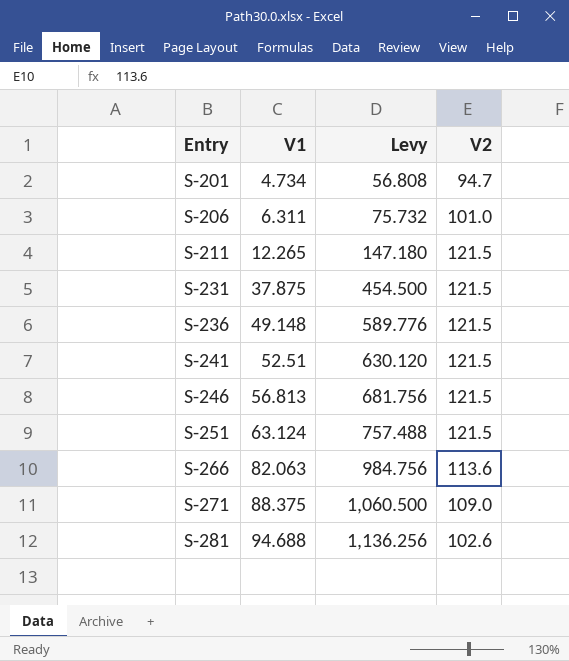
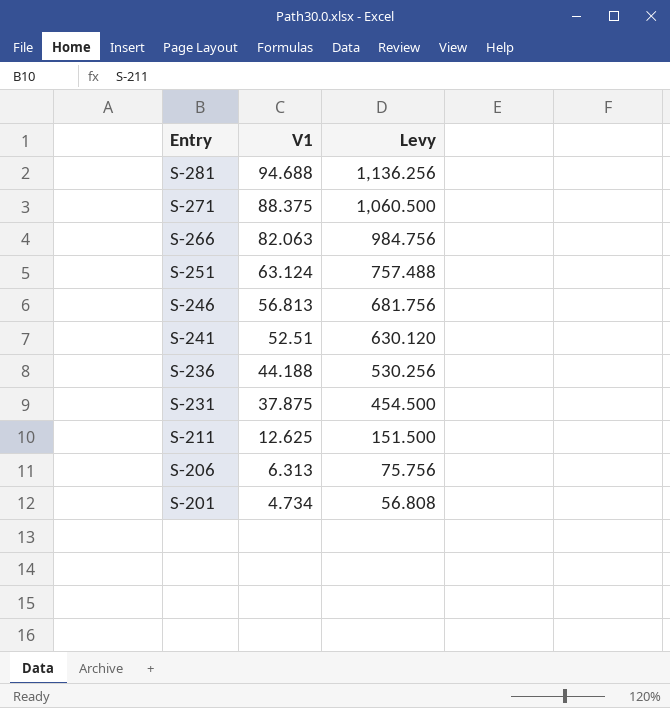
row order: Entry ascending -> Entry descending
column V2 | position: 4 -> none
S-236 | V1: 49.148 -> 44.188
S-236 | Levy: 589.776 -> 530.256
S-211 | V1: 12.265 -> 12.625
S-211 | Levy: 147.180 -> 151.500
S-206 | V1: 6.311 -> 6.313
S-206 | Levy: 75.732 -> 75.756

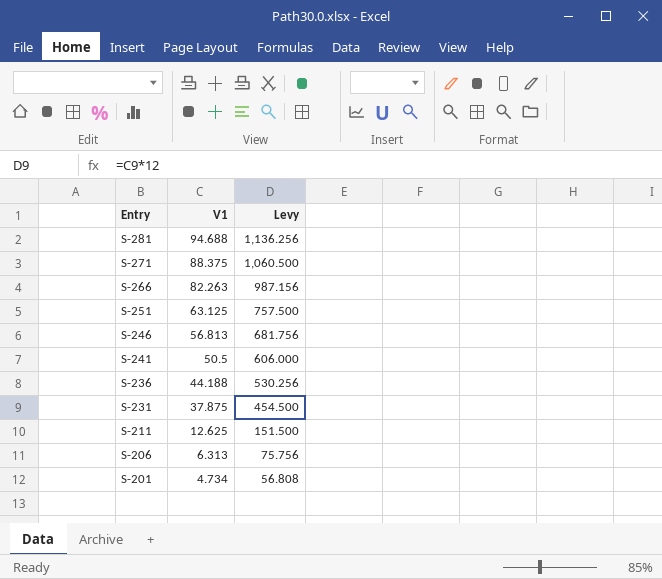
S-266 | V1: 82.063 -> 82.263
S-266 | Levy: 984.756 -> 987.156
S-251 | V1: 63.124 -> 63.125
S-251 | Levy: 757.488 -> 757.500
S-241 | V1: 52.51 -> 50.5
S-241 | Levy: 630.120 -> 606.000

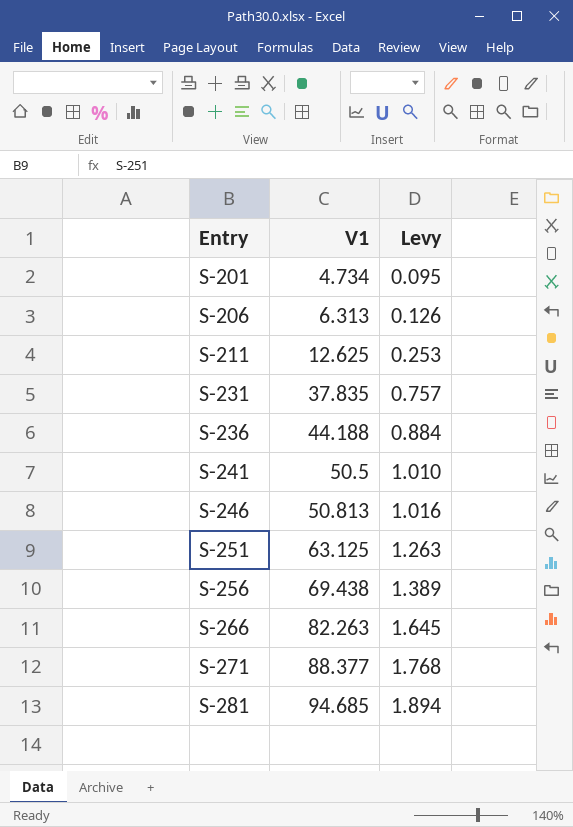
row order: Entry descending -> Entry ascending
column Levy | formula: [V1] * 12 -> [V1] * 0.02
S-231 | V1: 37.875 -> 37.835
S-246 | V1: 56.813 -> 50.813
row S-256: none -> 69.438 | 1.389
S-271 | V1: 88.375 -> 88.377
S-281 | V1: 94.688 -> 94.685

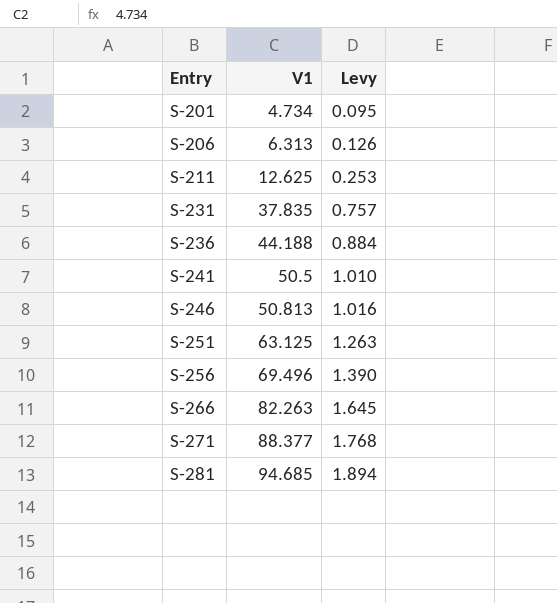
S-256 | V1: 69.438 -> 69.496
S-256 | Levy: 1.389 -> 1.390

